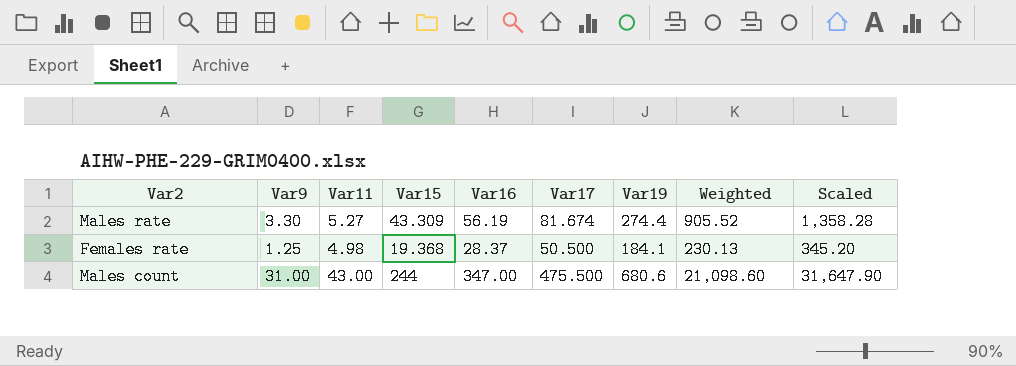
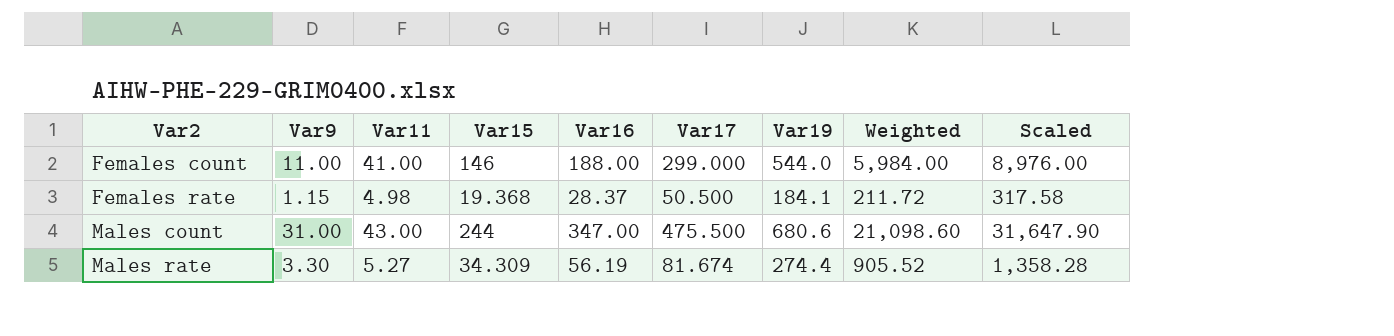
row order: none -> Var2 ascending
row Females count: none -> 11.00 | 41.00 | 146 | 188.00 | 299.000 | 544.0 | 5,984.00 | 8,976.00
Females rate | Var9: 1.25 -> 1.15
Females rate | Weighted: 230.13 -> 211.72
Females rate | Scaled: 345.20 -> 317.58
Males rate | Var15: 43.309 -> 34.309

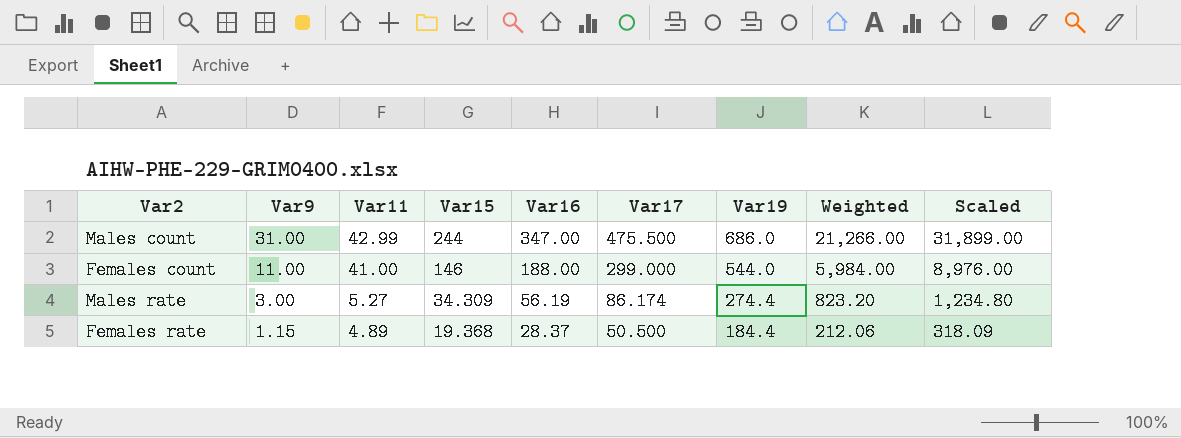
row order: Var2 ascending -> Var9 descending
Males count | Var11: 43.00 -> 42.99
Males count | Var19: 680.6 -> 686.0
Males count | Weighted: 21,098.60 -> 21,266.00
Males count | Scaled: 31,647.90 -> 31,899.00
Males rate | Var9: 3.30 -> 3.00
Males rate | Var17: 81.674 -> 86.174
Males rate | Weighted: 905.52 -> 823.20
Males rate | Scaled: 1,358.28 -> 1,234.80
Females rate | Var11: 4.98 -> 4.89
Females rate | Var19: 184.1 -> 184.4
Females rate | Weighted: 211.72 -> 212.06
Females rate | Scaled: 317.58 -> 318.09

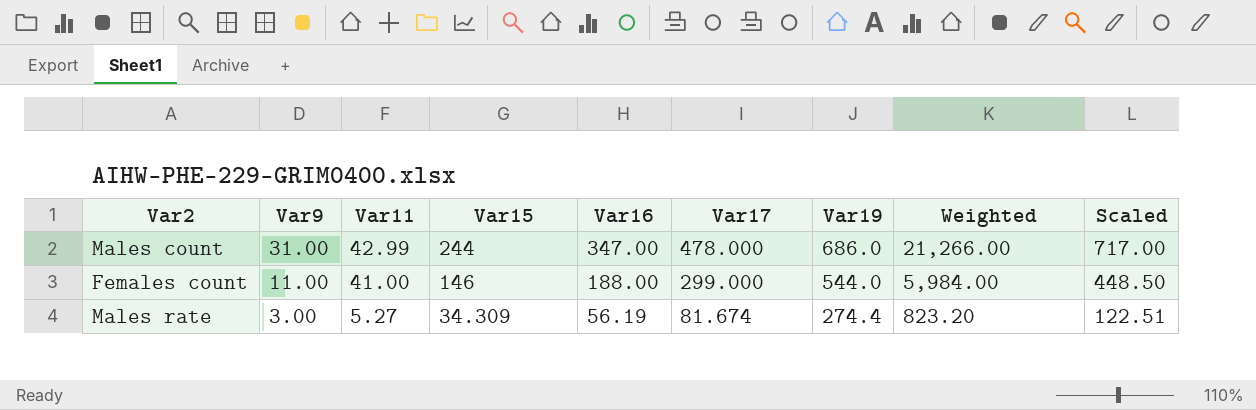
column Scaled | formula: [Weighted] * 1.5 -> [Var17] * 1.5
row Females rate: 1.15 | 4.89 | 19.368 | 28.37 | 50.500 | 184.4 | 212.06 | 318.09 -> none
Males count | Var17: 475.500 -> 478.000
Males rate | Var17: 86.174 -> 81.674

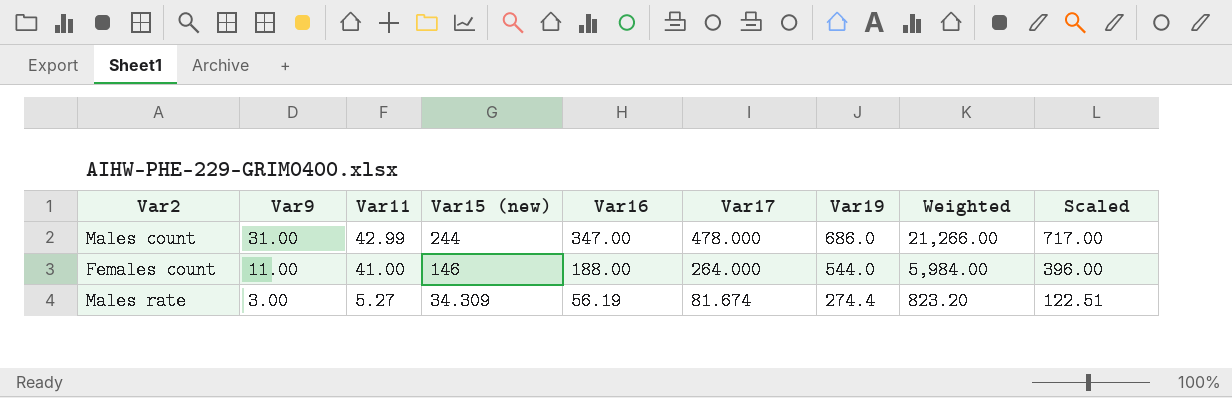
column name: Var15 -> Var15 (new)
Females count | Var17: 299.000 -> 264.000
Females count | Scaled: 448.50 -> 396.00

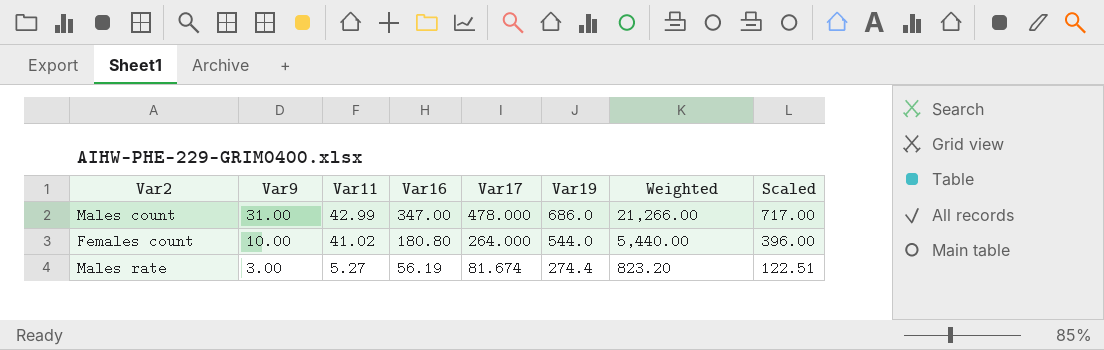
column Var15 (new) | position: 4 -> none
Females count | Var9: 11.00 -> 10.00
Females count | Var11: 41.00 -> 41.02
Females count | Var16: 188.00 -> 180.80
Females count | Weighted: 5,984.00 -> 5,440.00

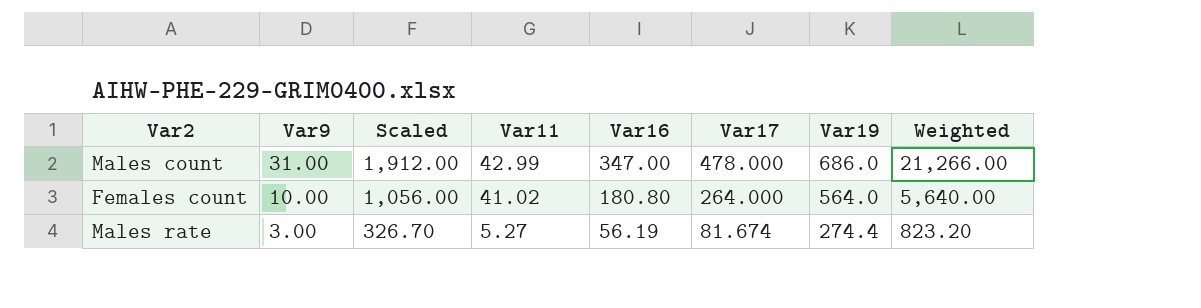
column Scaled | formula: [Var17] * 1.5 -> [Var17] * 4
column Scaled | position: 8 -> 3
Females count | Var19: 544.0 -> 564.0
Females count | Weighted: 5,440.00 -> 5,640.00

